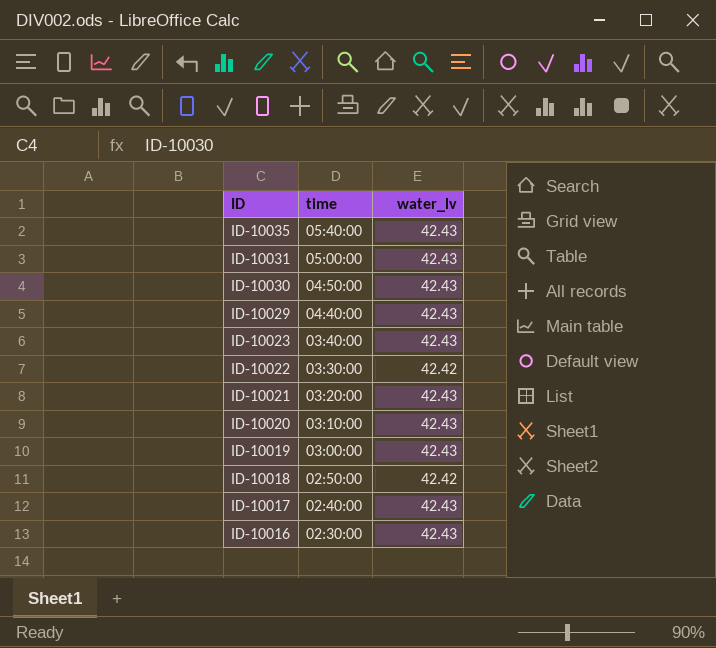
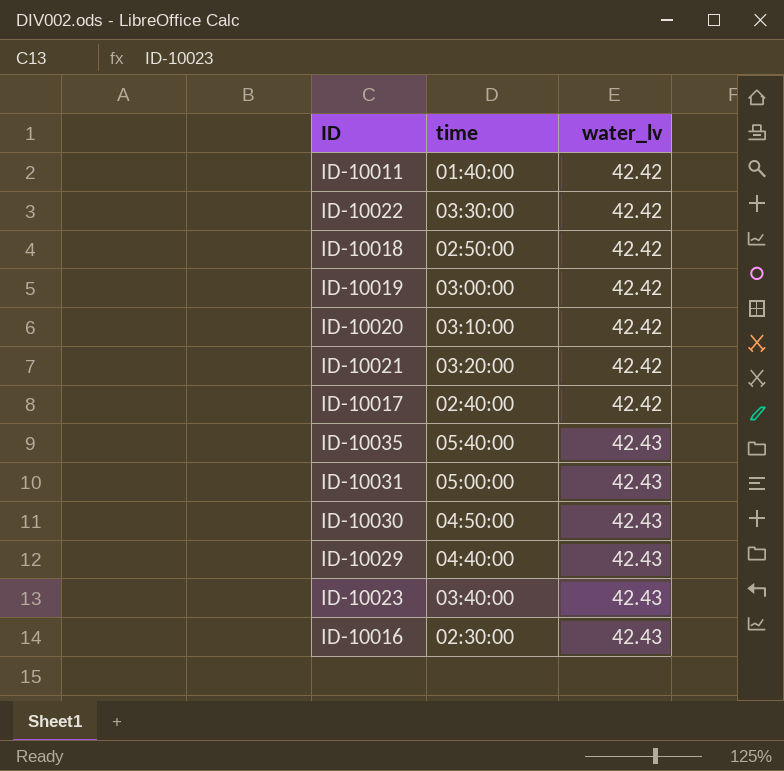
row order: ID descending -> water_lv ascending
row ID-10011: none -> 01:40:00 | 42.42
ID-10019 | water_lv: 42.43 -> 42.42
ID-10020 | water_lv: 42.43 -> 42.42
ID-10021 | water_lv: 42.43 -> 42.42
ID-10017 | water_lv: 42.43 -> 42.42

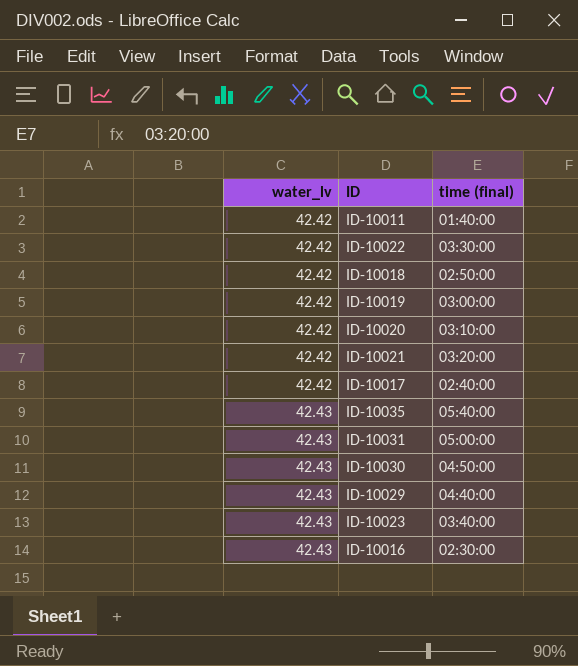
column water_lv | position: 3 -> 1
column name: time -> time (final)

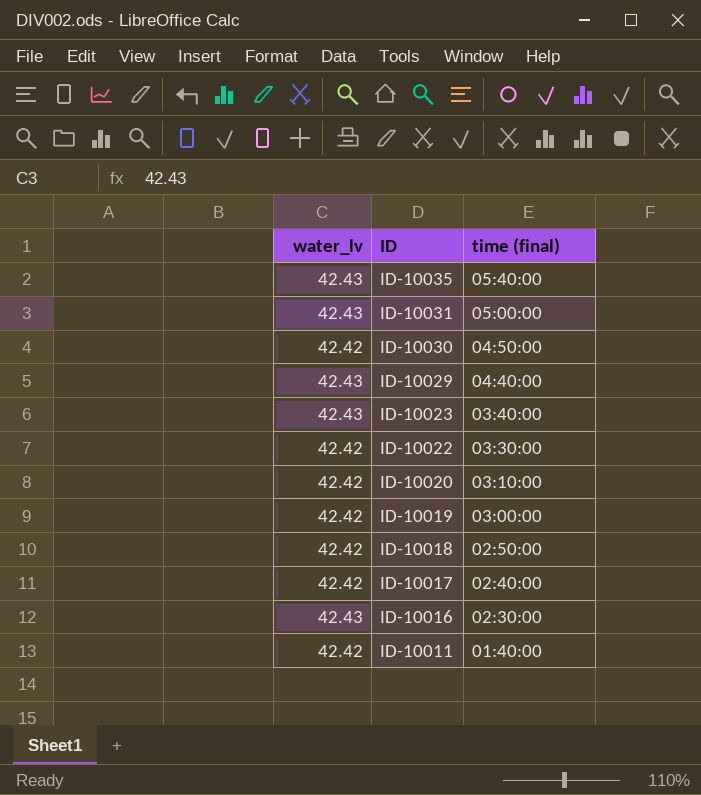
row order: water_lv ascending -> ID descending
row ID-10021: 42.42 | 03:20:00 -> none
ID-10030 | water_lv: 42.43 -> 42.42

